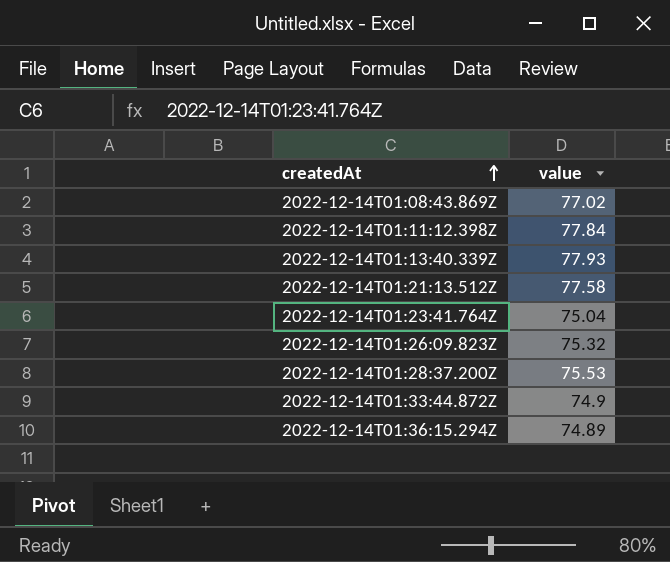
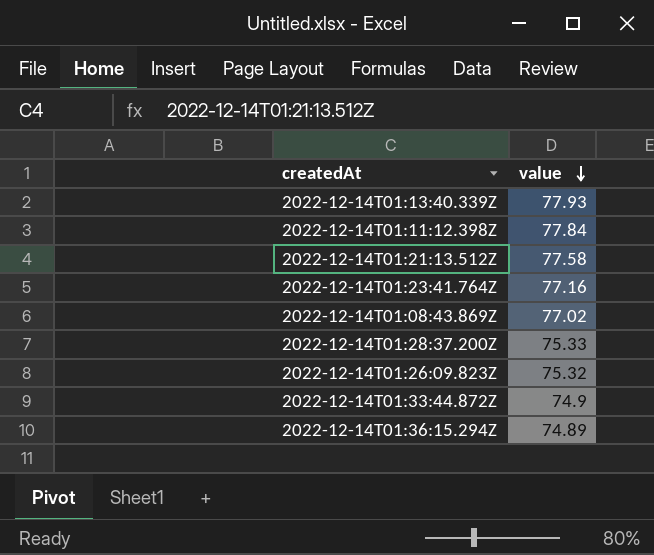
row order: createdAt ascending -> value descending
2022-12-14T01:23:41.764Z | value: 75.04 -> 77.16
2022-12-14T01:28:37.200Z | value: 75.53 -> 75.33

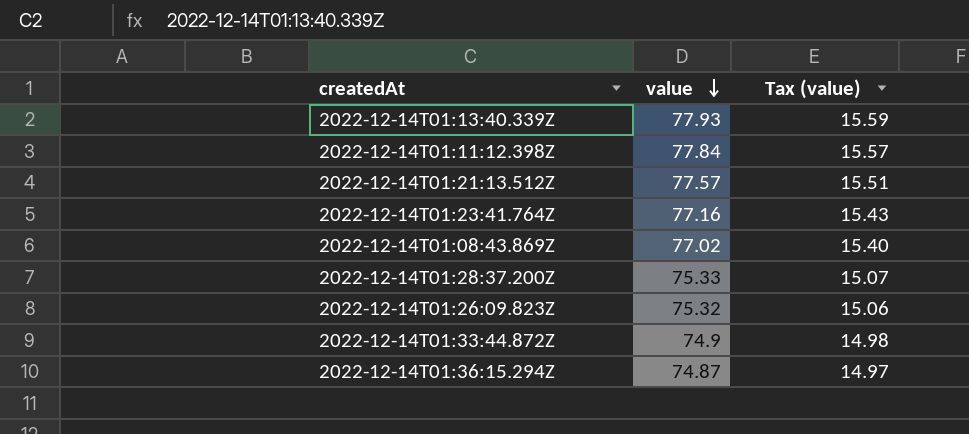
column Tax (value) | formula: none -> [value] * 0.2
2022-12-14T01:21:13.512Z | value: 77.58 -> 77.57
2022-12-14T01:36:15.294Z | value: 74.89 -> 74.87

